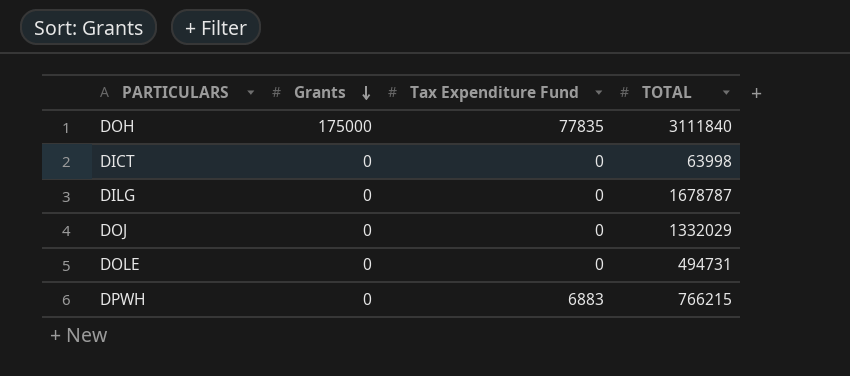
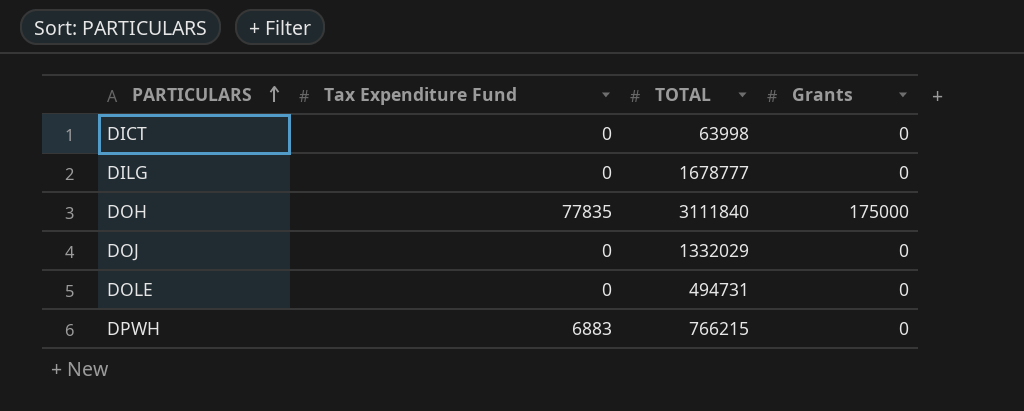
row order: Grants descending -> PARTICULARS ascending
column Grants | position: 2 -> 4
DILG | TOTAL: 1678787 -> 1678777

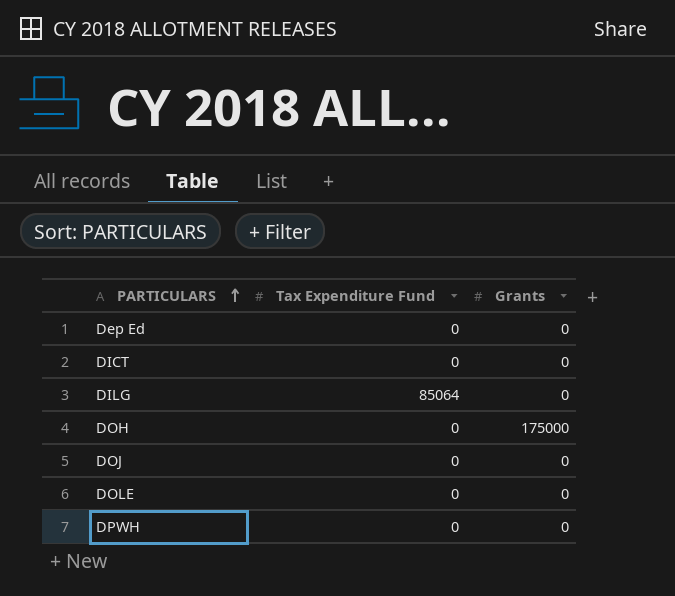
column TOTAL | position: 3 -> none
row Dep Ed: none -> 0 | 0
DILG | Tax Expenditure Fund: 0 -> 85064
DOH | Tax Expenditure Fund: 77835 -> 0
DPWH | Tax Expenditure Fund: 6883 -> 0

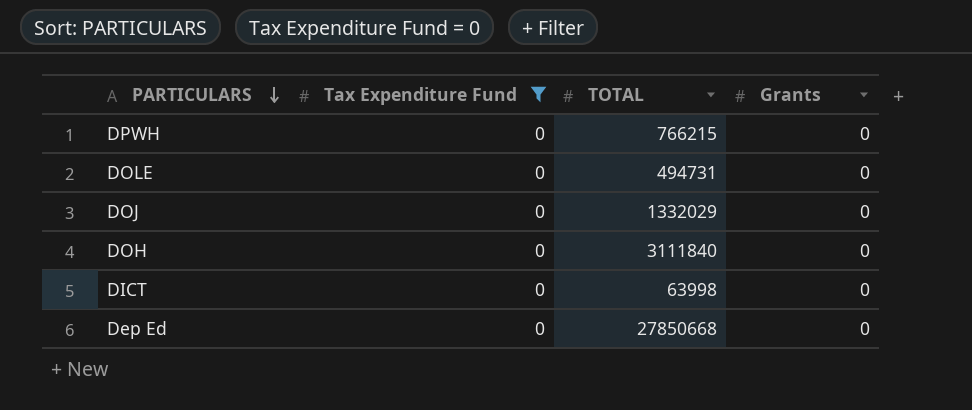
filter: none -> Tax Expenditure Fund = 0
row order: PARTICULARS ascending -> PARTICULARS descending
column TOTAL | position: none -> 3
DOH | Grants: 175000 -> 0

